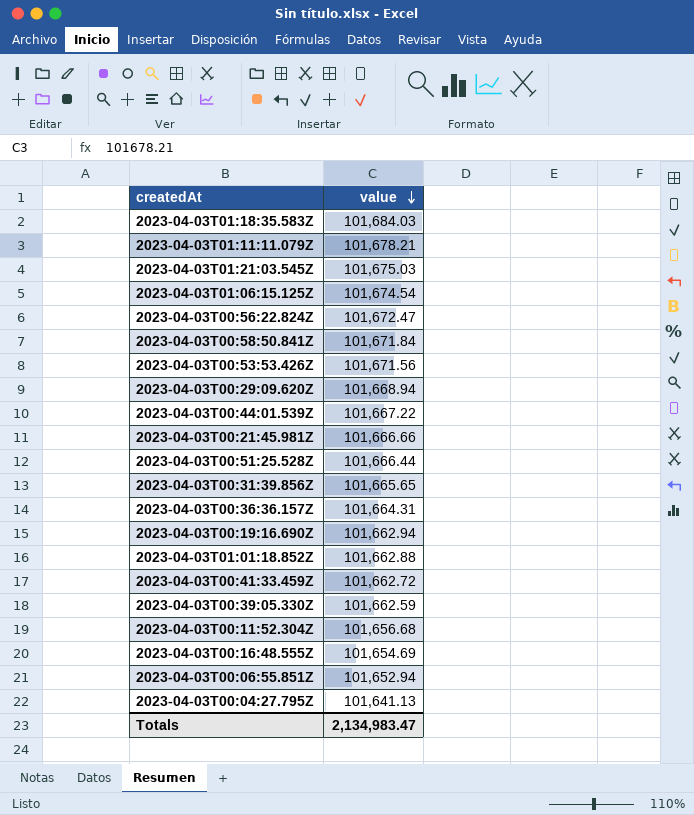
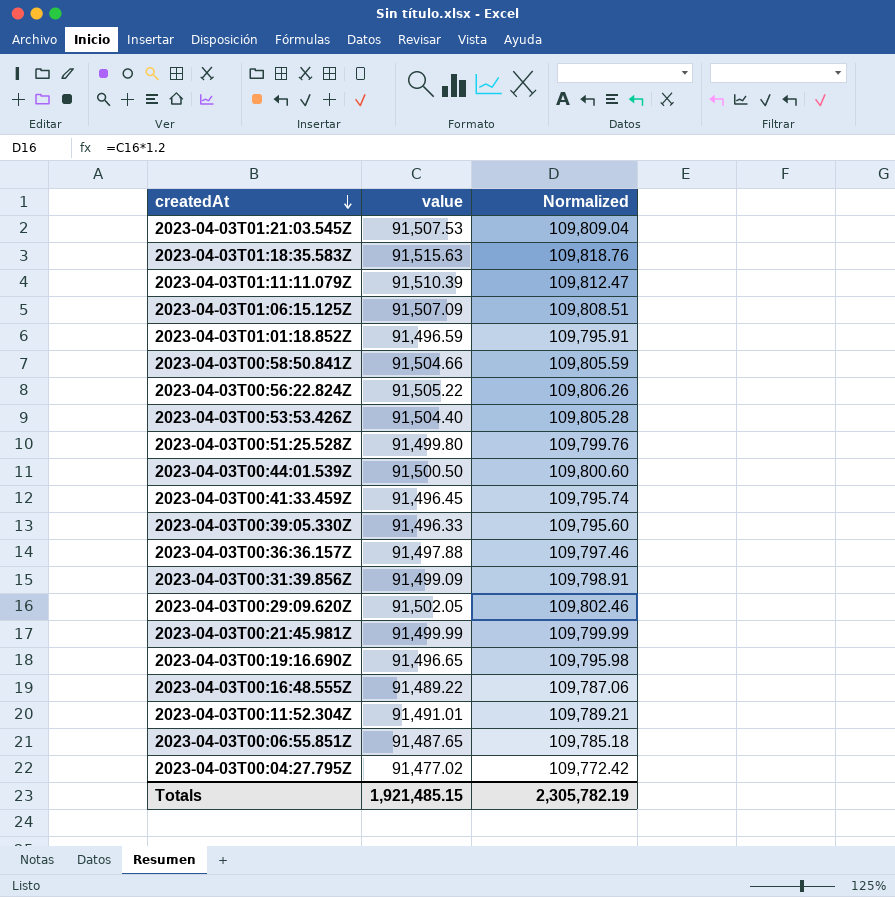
row order: value descending -> createdAt descending
column Normalized | formula: none -> [value] * 1.2
2023-04-03T01:21:03.545Z | value: 101,675.03 -> 91,507.53
2023-04-03T01:18:35.583Z | value: 101,684.03 -> 91,515.63
2023-04-03T01:11:11.079Z | value: 101,678.21 -> 91,510.39
2023-04-03T01:06:15.125Z | value: 101,674.54 -> 91,507.09
2023-04-03T01:01:18.852Z | value: 101,662.88 -> 91,496.59
2023-04-03T00:58:50.841Z | value: 101,671.84 -> 91,504.66
2023-04-03T00:56:22.824Z | value: 101,672.47 -> 91,505.22
2023-04-03T00:53:53.426Z | value: 101,671.56 -> 91,504.40
2023-04-03T00:51:25.528Z | value: 101,666.44 -> 91,499.80
2023-04-03T00:44:01.539Z | value: 101,667.22 -> 91,500.50
2023-04-03T00:41:33.459Z | value: 101,662.72 -> 91,496.45
2023-04-03T00:39:05.330Z | value: 101,662.59 -> 91,496.33
2023-04-03T00:36:36.157Z | value: 101,664.31 -> 91,497.88
2023-04-03T00:31:39.856Z | value: 101,665.65 -> 91,499.09
2023-04-03T00:29:09.620Z | value: 101,668.94 -> 91,502.05
2023-04-03T00:21:45.981Z | value: 101,666.66 -> 91,499.99
2023-04-03T00:19:16.690Z | value: 101,662.94 -> 91,496.65
2023-04-03T00:16:48.555Z | value: 101,654.69 -> 91,489.22
2023-04-03T00:11:52.304Z | value: 101,656.68 -> 91,491.01
2023-04-03T00:06:55.851Z | value: 101,652.94 -> 91,487.65
2023-04-03T00:04:27.795Z | value: 101,641.13 -> 91,477.02
Totals | value: 2,134,983.47 -> 1,921,485.15

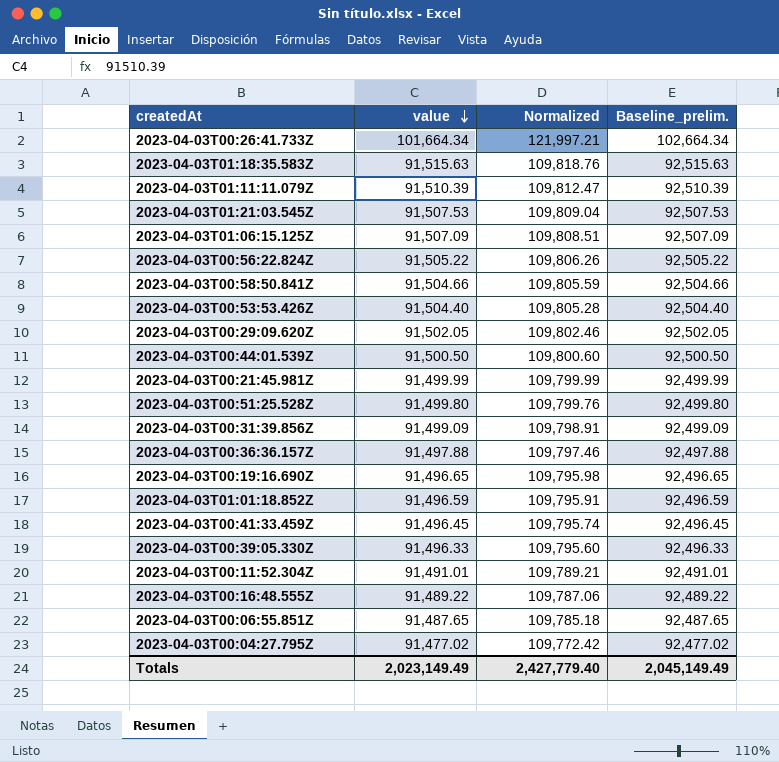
row order: createdAt descending -> value descending
column Baseline_prelim. | formula: none -> [value] + 1000
row 2023-04-03T00:26:41.733Z: none -> 101,664.34 | 121,997.21 | 102,664.34
Totals | value: 1,921,485.15 -> 2,023,149.49
Totals | Normalized: 2,305,782.19 -> 2,427,779.40

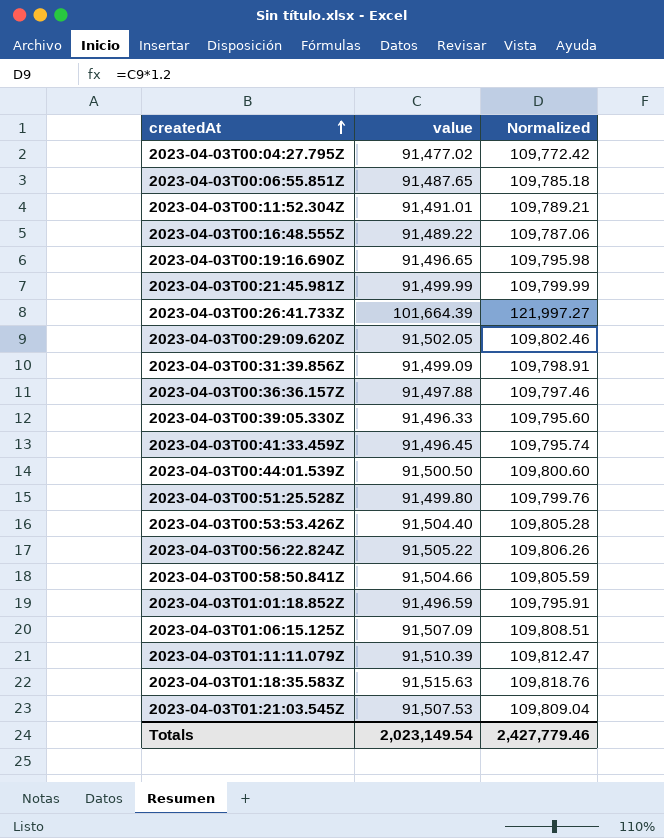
row order: value descending -> createdAt ascending
column Baseline_prelim. | formula: [value] + 1000 -> none
2023-04-03T00:26:41.733Z | value: 101,664.34 -> 101,664.39
2023-04-03T00:26:41.733Z | Normalized: 121,997.21 -> 121,997.27
Totals | value: 2,023,149.49 -> 2,023,149.54
Totals | Normalized: 2,427,779.40 -> 2,427,779.46

